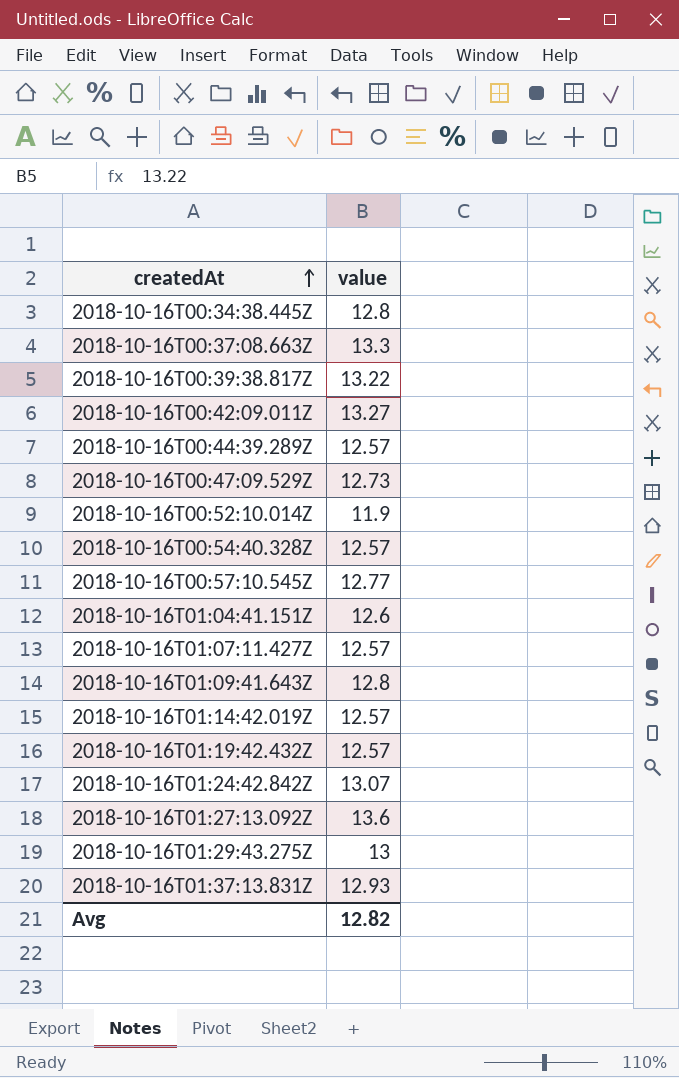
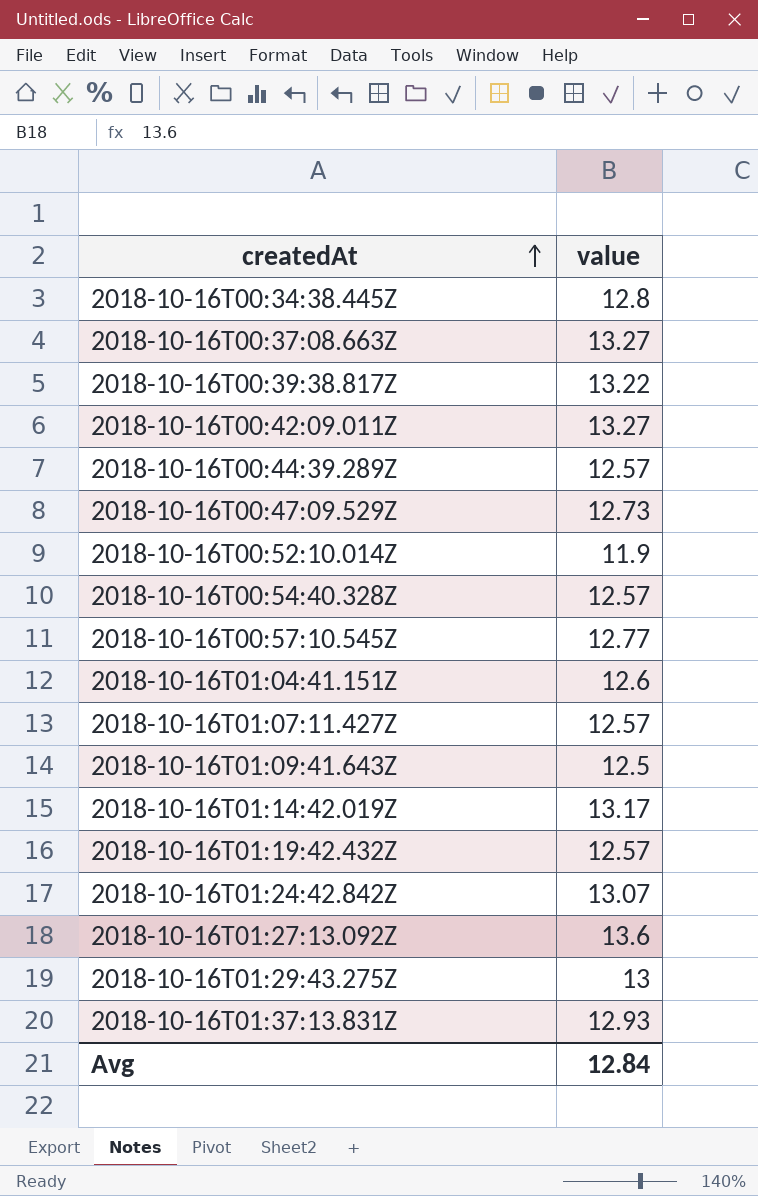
2018-10-16T00:37:08.663Z | value: 13.3 -> 13.27
2018-10-16T01:09:41.643Z | value: 12.8 -> 12.5
2018-10-16T01:14:42.019Z | value: 12.57 -> 13.17
Avg | value: 12.82 -> 12.84

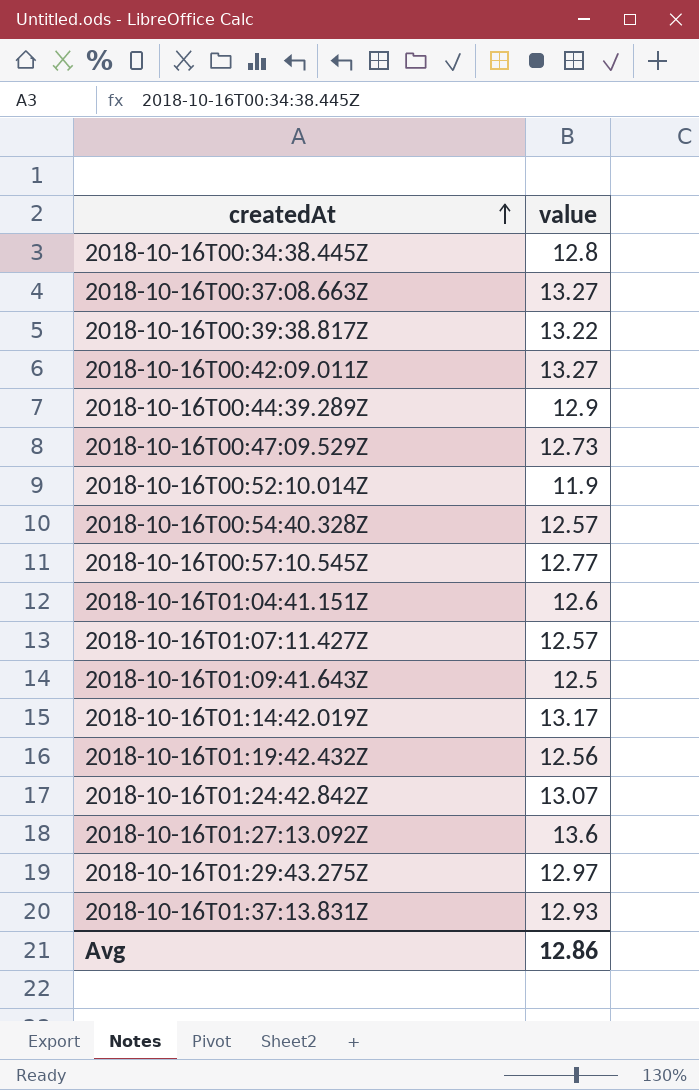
2018-10-16T00:44:39.289Z | value: 12.57 -> 12.9
2018-10-16T01:19:42.432Z | value: 12.57 -> 12.56
2018-10-16T01:29:43.275Z | value: 13 -> 12.97
Avg | value: 12.84 -> 12.86

